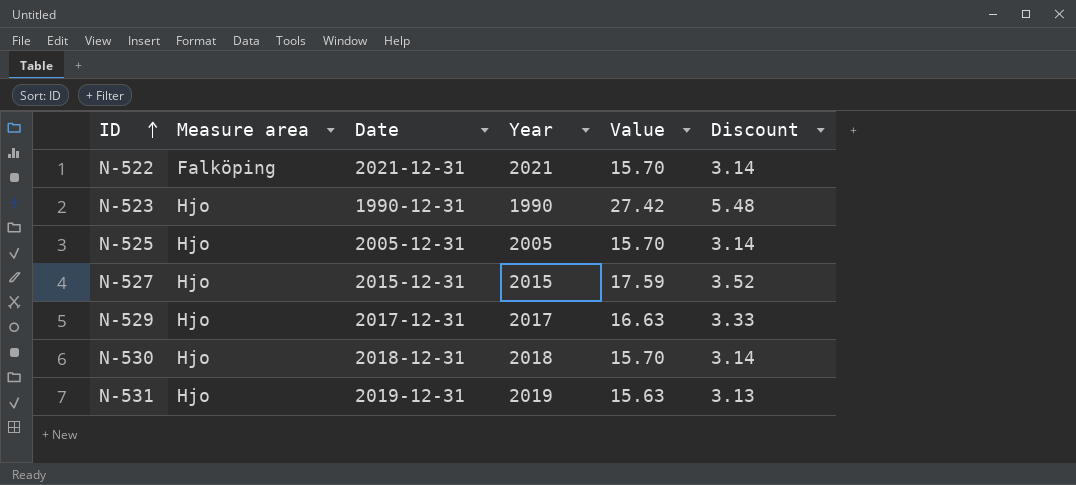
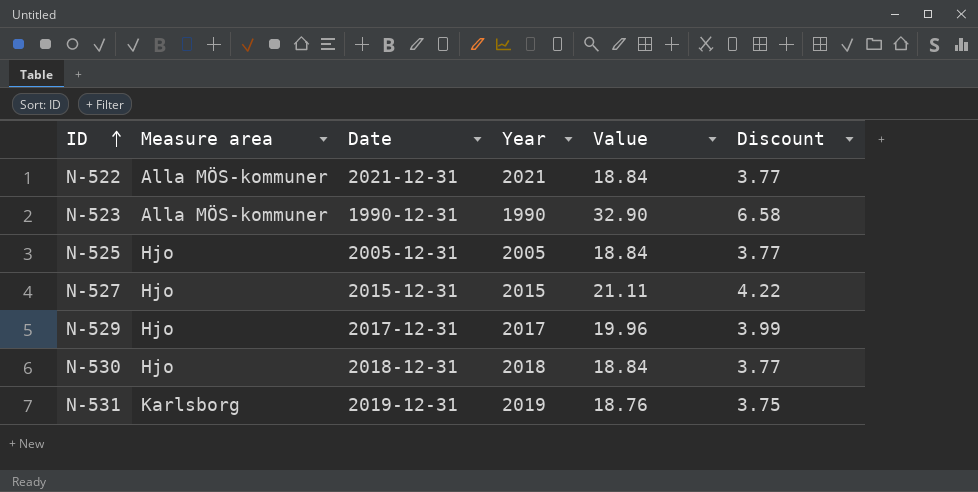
N-522 | Measure area: Falköping -> Alla MÖS-kommuner
N-522 | Value: 15.70 -> 18.84
N-522 | Discount: 3.14 -> 3.77
N-523 | Measure area: Hjo -> Alla MÖS-kommuner
N-523 | Value: 27.42 -> 32.90
N-523 | Discount: 5.48 -> 6.58
N-525 | Value: 15.70 -> 18.84
N-525 | Discount: 3.14 -> 3.77
N-527 | Value: 17.59 -> 21.11
N-527 | Discount: 3.52 -> 4.22
N-529 | Value: 16.63 -> 19.96
N-529 | Discount: 3.33 -> 3.99
N-530 | Value: 15.70 -> 18.84
N-530 | Discount: 3.14 -> 3.77
N-531 | Measure area: Hjo -> Karlsborg
N-531 | Value: 15.63 -> 18.76
N-531 | Discount: 3.13 -> 3.75

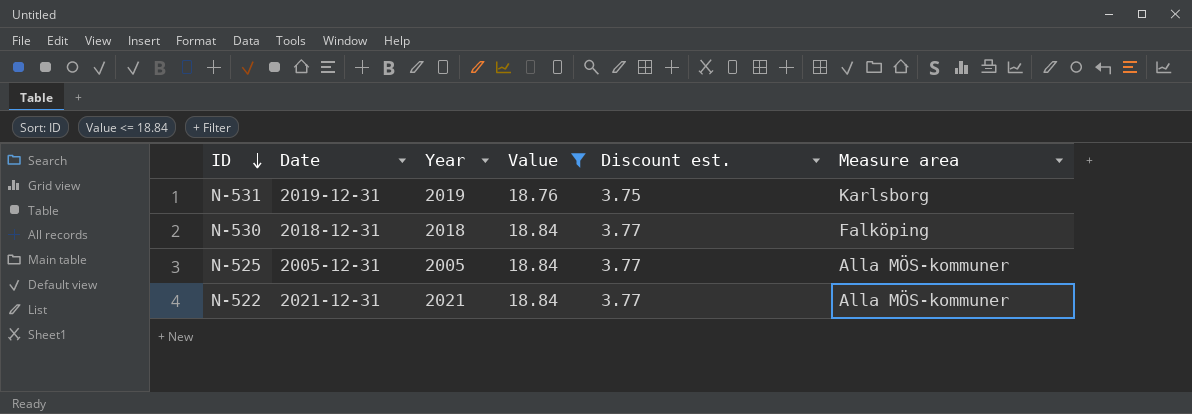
filter: none -> Value <= 18.84
row order: ID ascending -> ID descending
column name: Discount -> Discount est.
column Measure area | position: 2 -> 6
N-530 | Measure area: Hjo -> Falköping
N-525 | Measure area: Hjo -> Alla MÖS-kommuner

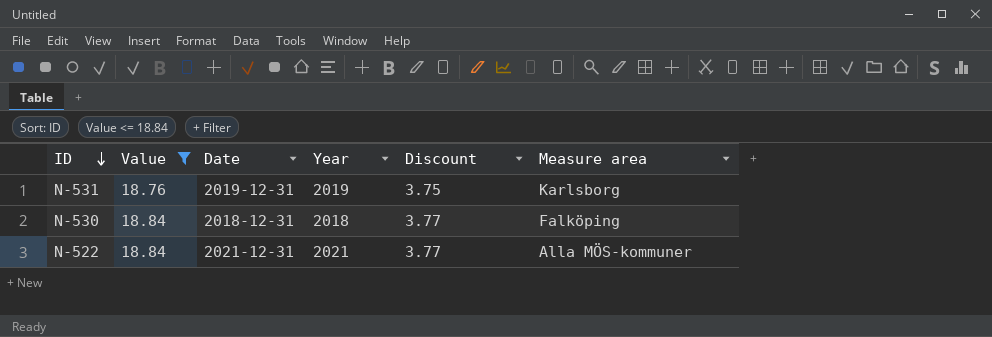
column Value | position: 4 -> 2
column name: Discount est. -> Discount
row N-525: 2005-12-31 | 2005 | 18.84 | 3.77 | Alla MÖS-kommuner -> none

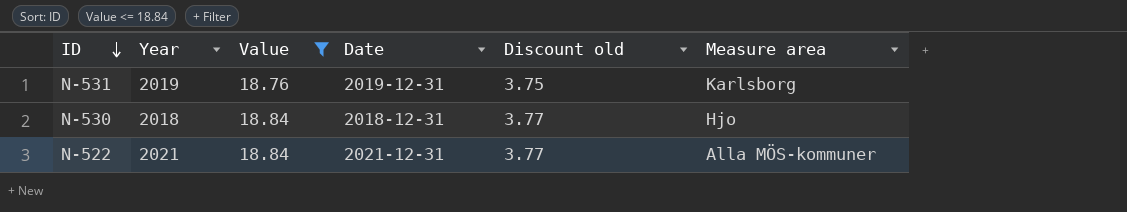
column Year | position: 4 -> 2
column name: Discount -> Discount old
N-530 | Measure area: Falköping -> Hjo

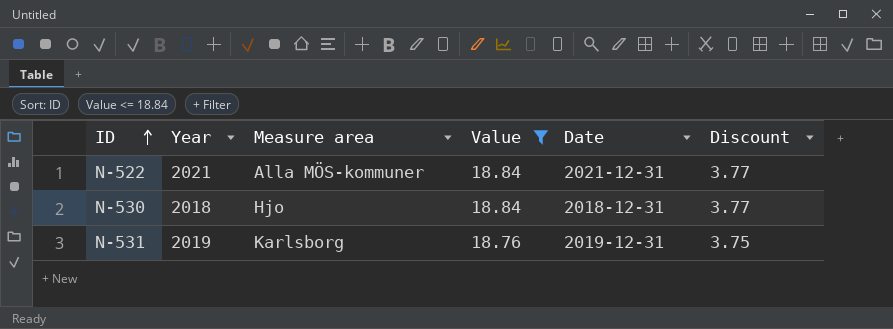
row order: ID descending -> ID ascending
column Measure area | position: 6 -> 3
column name: Discount old -> Discount

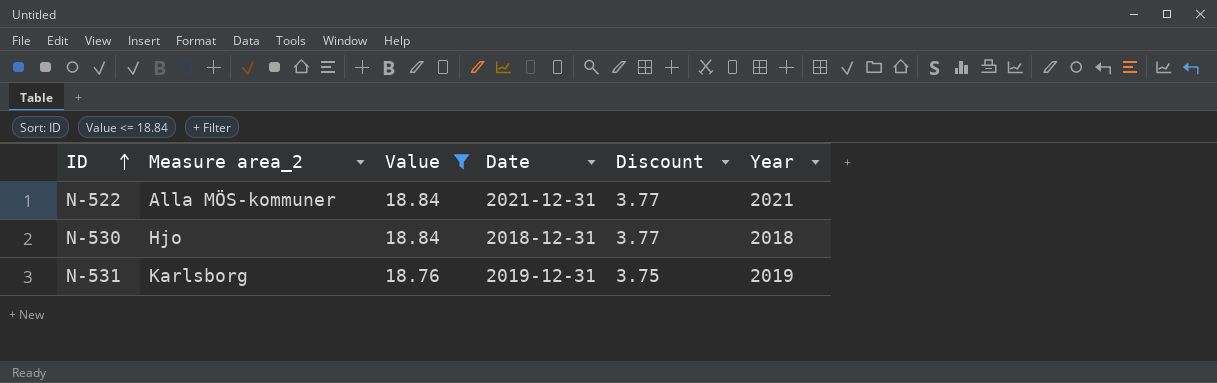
column name: Measure area -> Measure area_2
column Year | position: 2 -> 6

